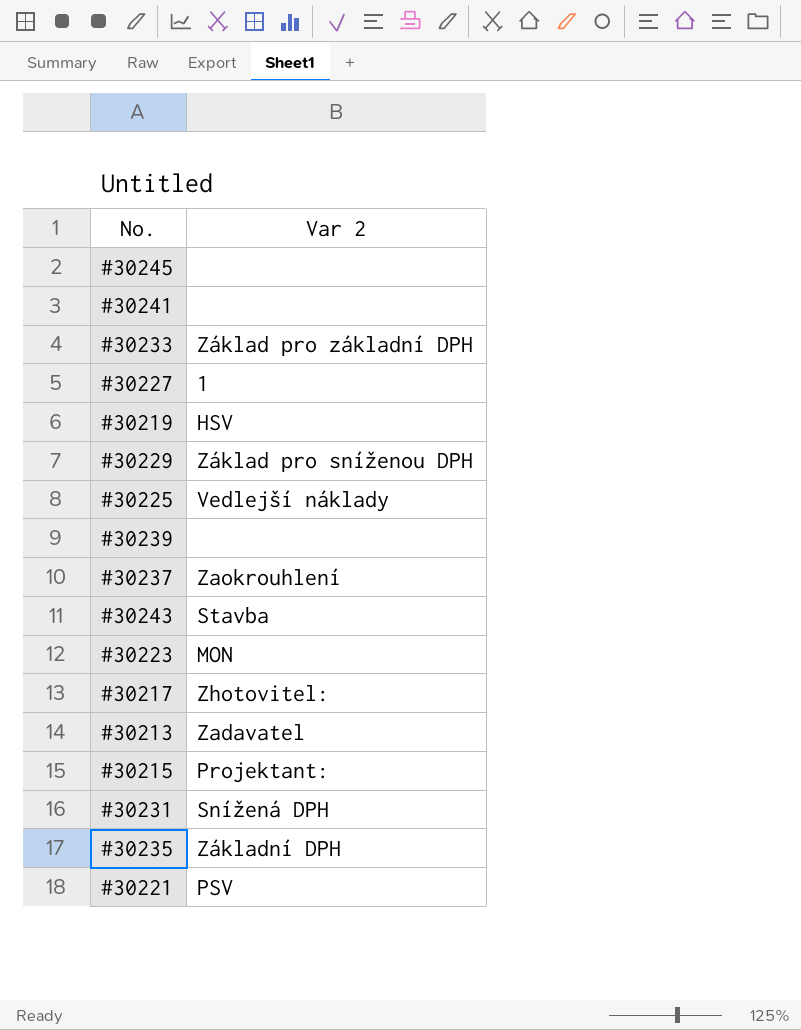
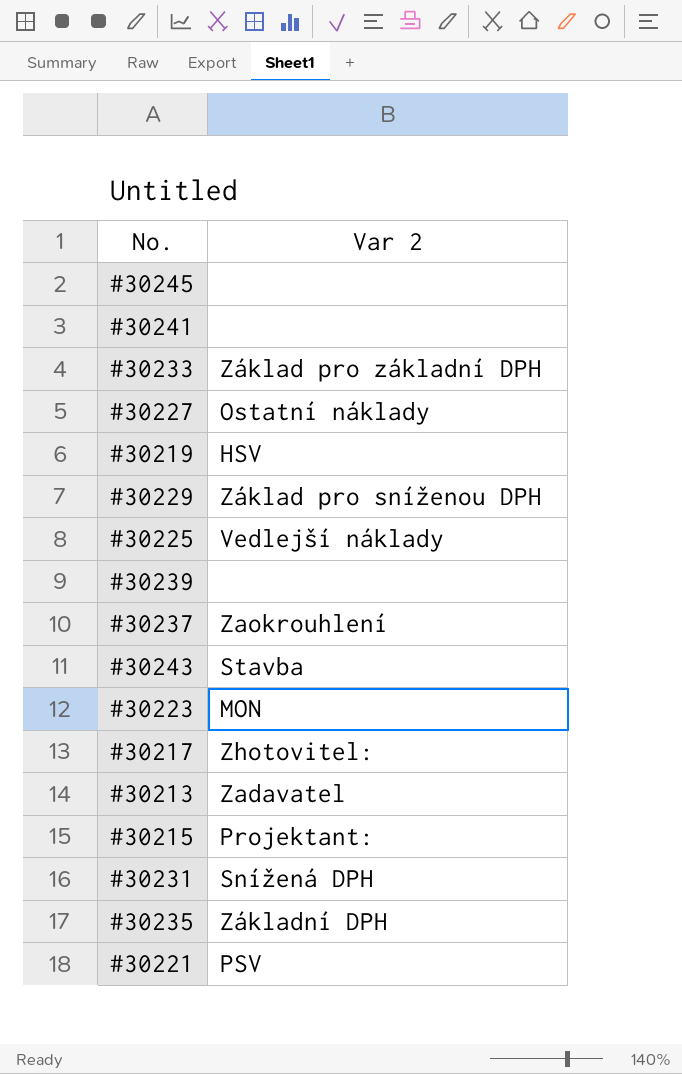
#30227 | Var 2: 1 -> Ostatní náklady

